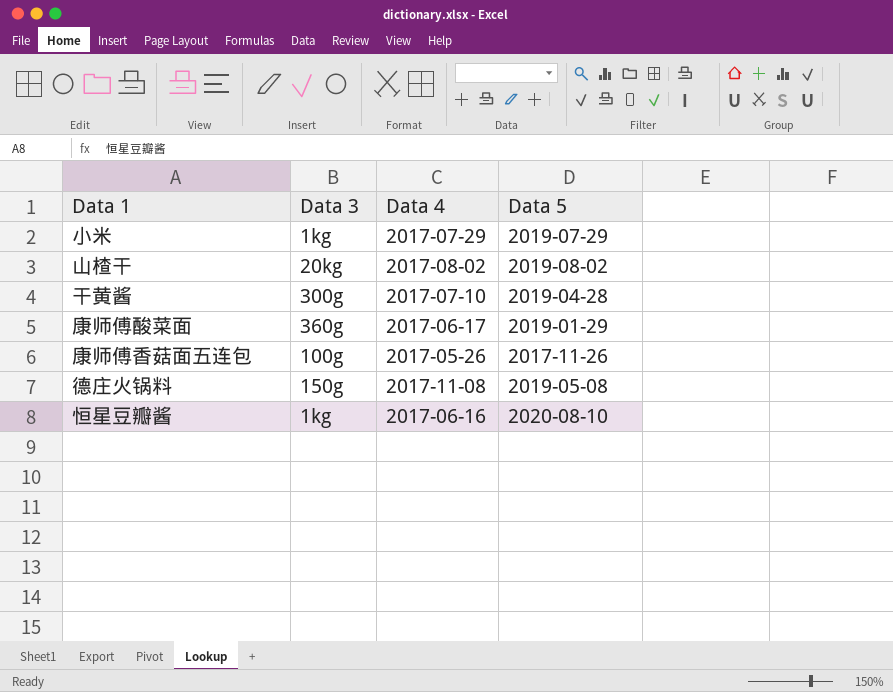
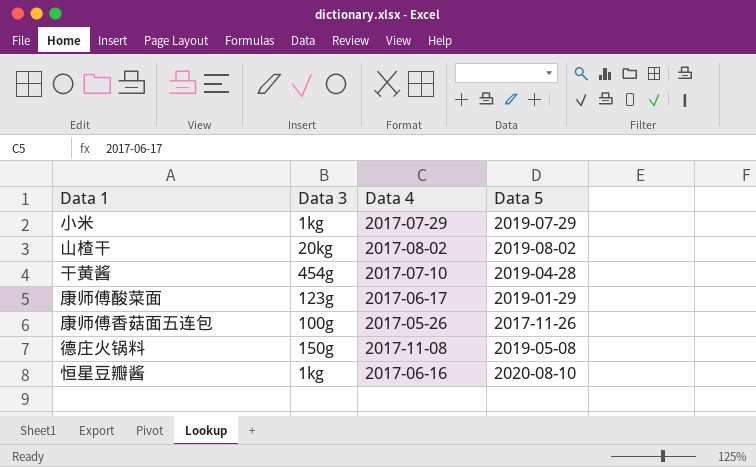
干黄酱 | Data 3: 300g -> 454g
康师傅酸菜面 | Data 3: 360g -> 123g

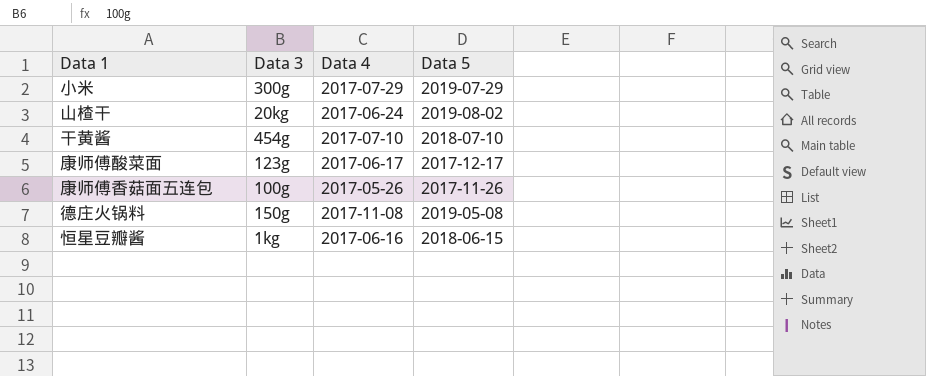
小米 | Data 3: 1kg -> 300g
山楂干 | Data 4: 2017-08-02 -> 2017-06-24
干黄酱 | Data 5: 2019-04-28 -> 2018-07-10
康师傅酸菜面 | Data 5: 2019-01-29 -> 2017-12-17
恒星豆瓣酱 | Data 5: 2020-08-10 -> 2018-06-15

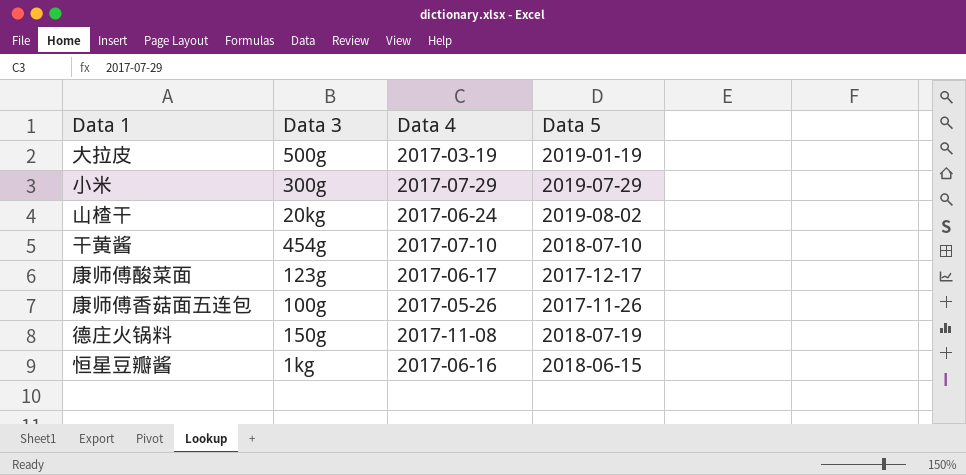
row 大拉皮: none -> 500g | 2017-03-19 | 2019-01-19
德庄火锅料 | Data 5: 2019-05-08 -> 2018-07-19

